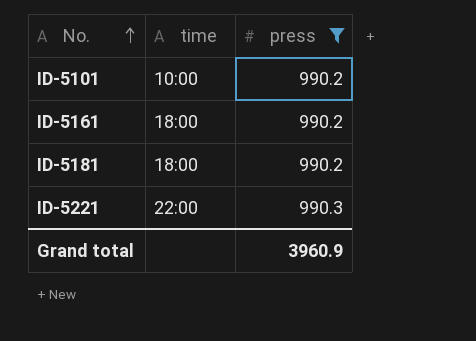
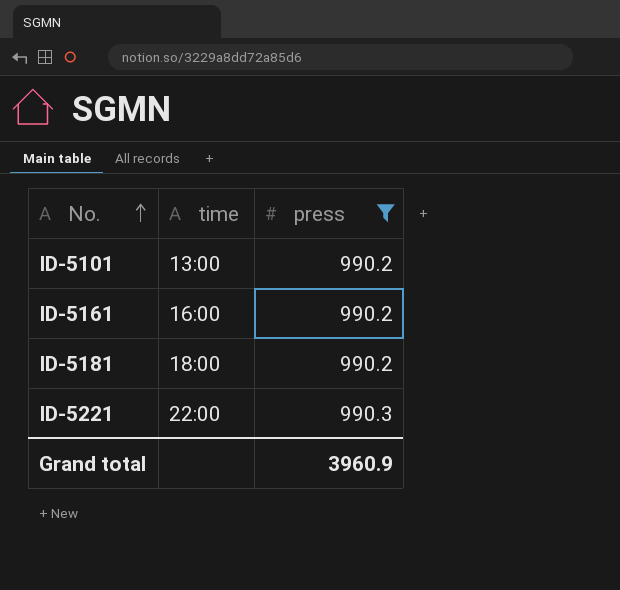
ID-5101 | time: 10:00 -> 13:00
ID-5161 | time: 18:00 -> 16:00

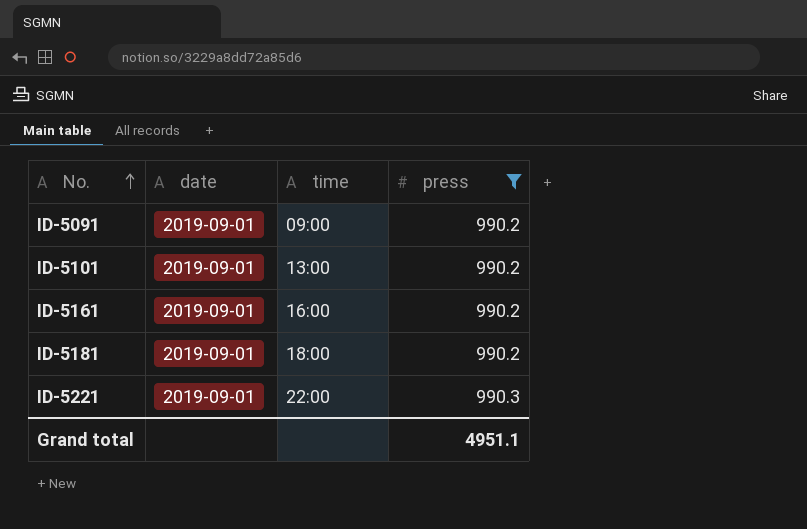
column date | position: none -> 2
row ID-5091: none -> 2019-09-01 | 09:00 | 990.2
Grand total | press: 3960.9 -> 4951.1

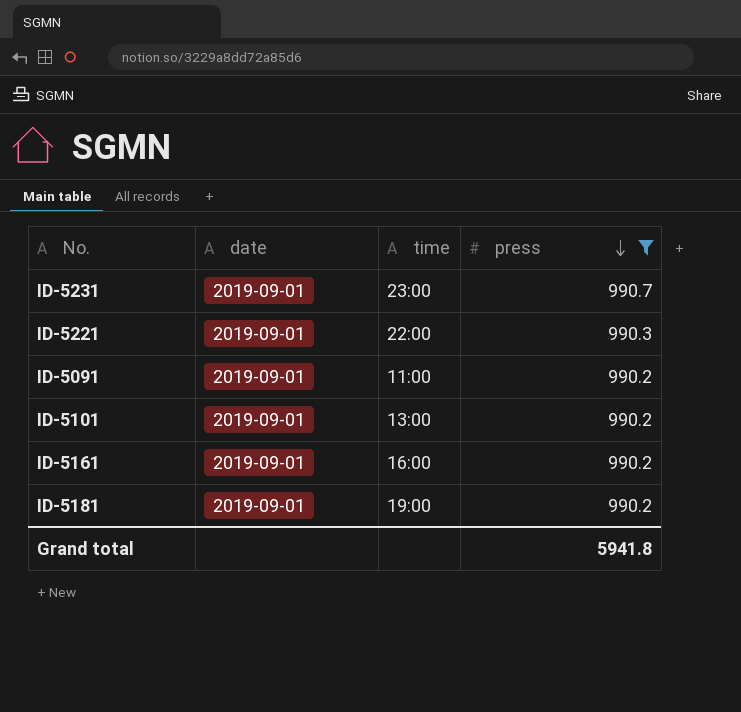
row order: No. ascending -> press descending
row ID-5231: none -> 2019-09-01 | 23:00 | 990.7
ID-5091 | time: 09:00 -> 11:00
ID-5181 | time: 18:00 -> 19:00
Grand total | press: 4951.1 -> 5941.8

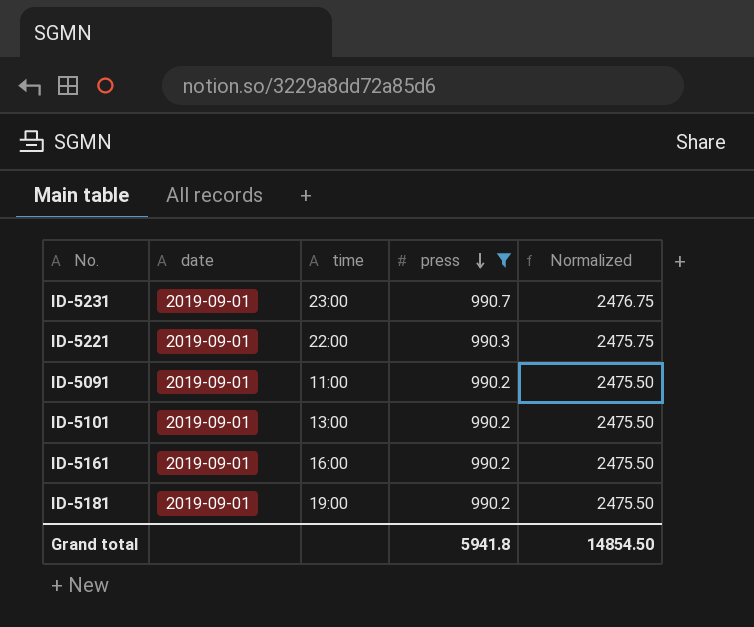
column Normalized | formula: none -> [press] * 2.5

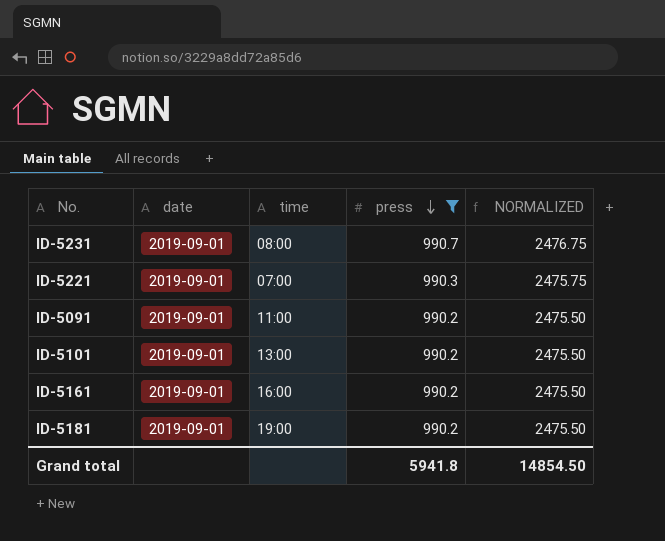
column name: Normalized -> NORMALIZED
ID-5231 | time: 23:00 -> 08:00
ID-5221 | time: 22:00 -> 07:00

